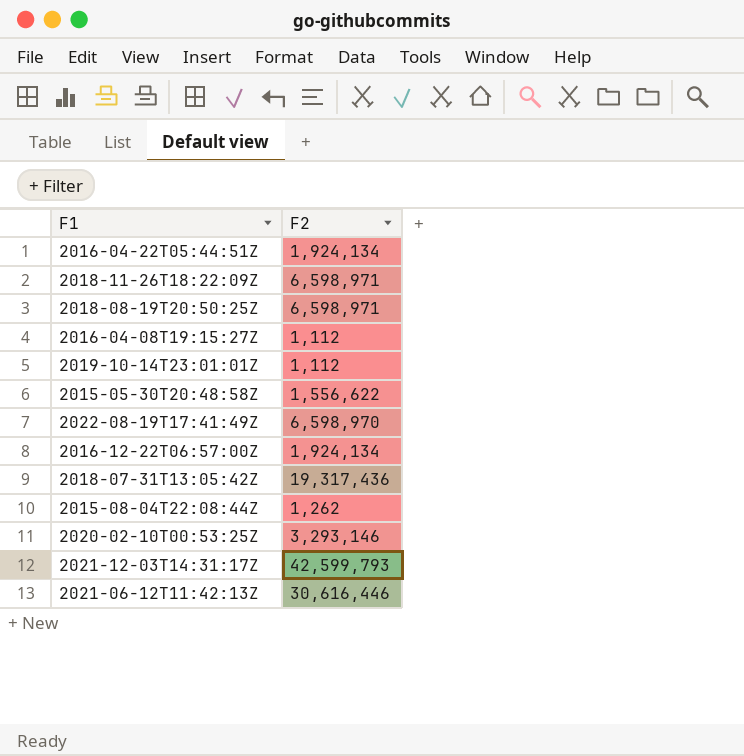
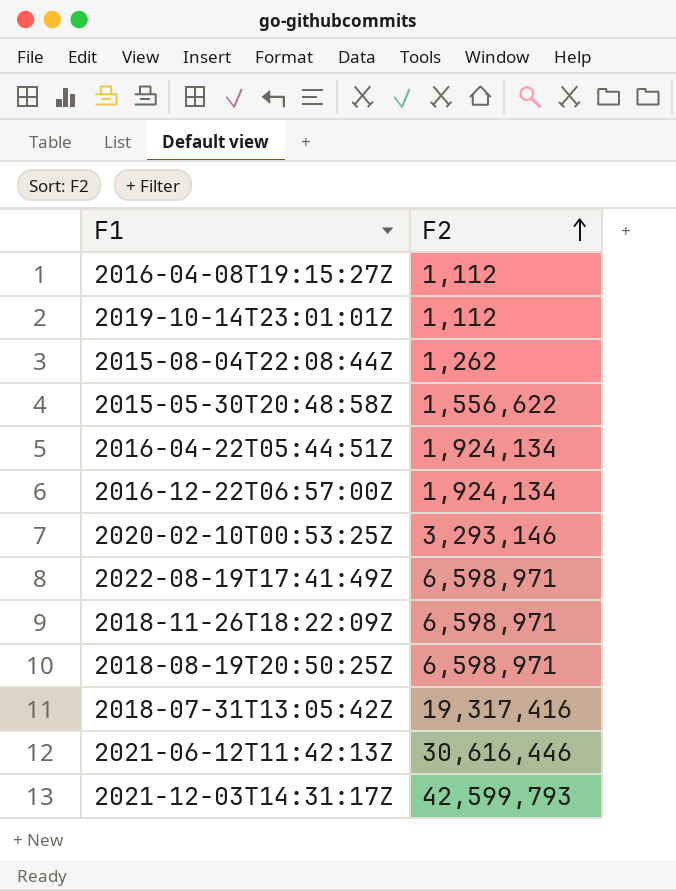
row order: none -> F2 ascending
2022-08-19T17:41:49Z | F2: 6,598,970 -> 6,598,971
2018-07-31T13:05:42Z | F2: 19,317,436 -> 19,317,416

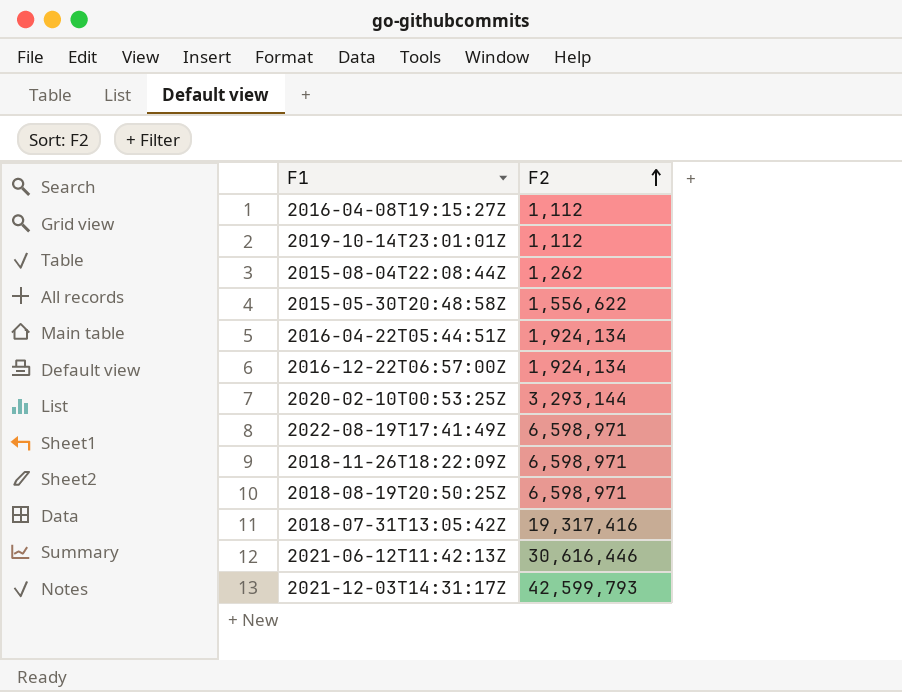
2020-02-10T00:53:25Z | F2: 3,293,146 -> 3,293,144

